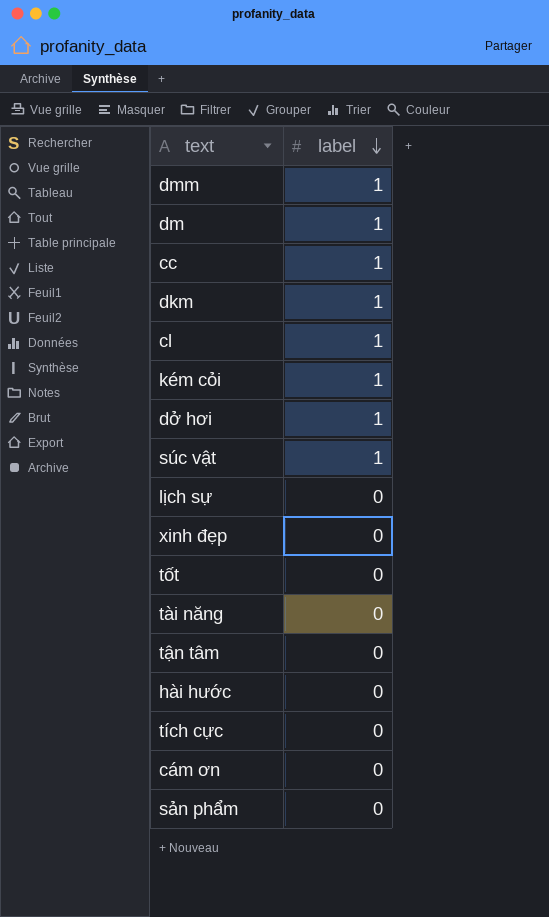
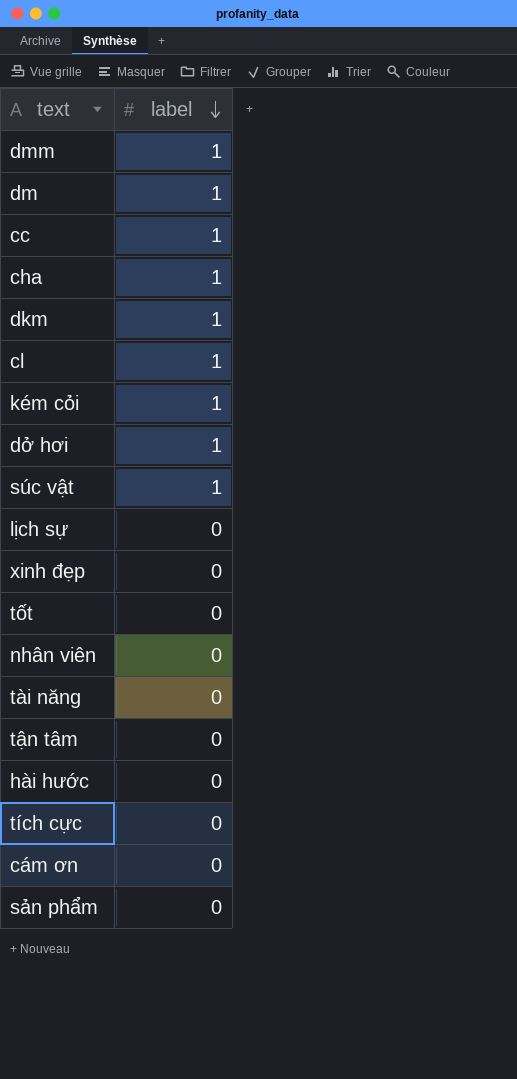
row cha: none -> 1
row nhân viên: none -> 0

